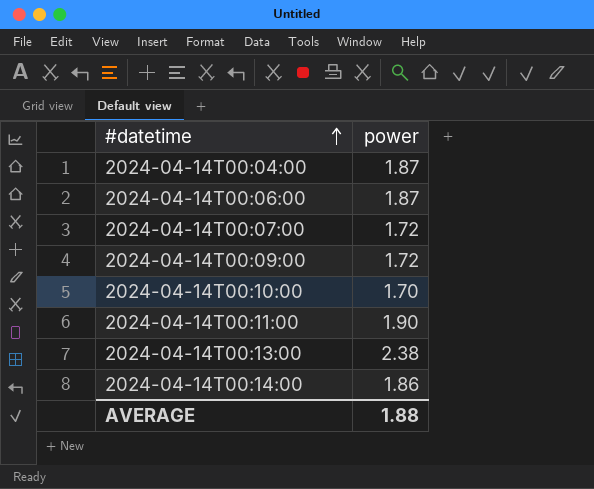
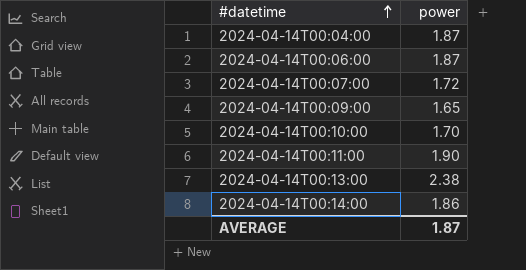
2024-04-14T00:09:00 | power: 1.72 -> 1.65
AVERAGE | power: 1.88 -> 1.87

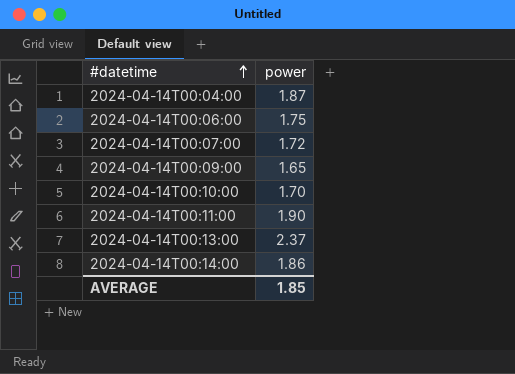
2024-04-14T00:06:00 | power: 1.87 -> 1.75
2024-04-14T00:13:00 | power: 2.38 -> 2.37
AVERAGE | power: 1.87 -> 1.85

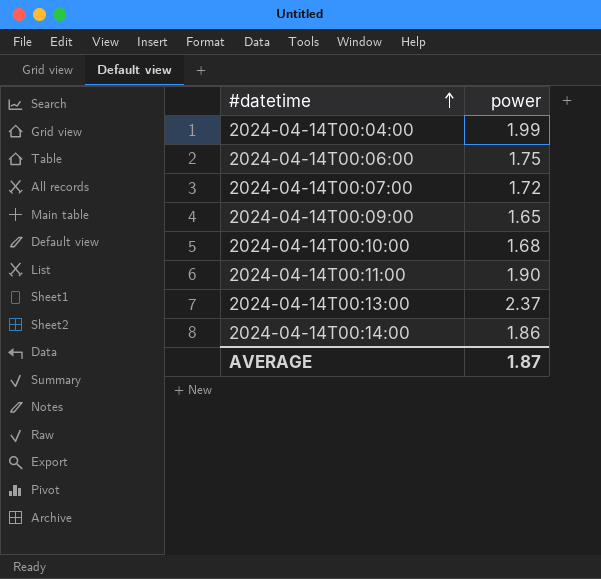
2024-04-14T00:04:00 | power: 1.87 -> 1.99
2024-04-14T00:10:00 | power: 1.70 -> 1.68
AVERAGE | power: 1.85 -> 1.87

